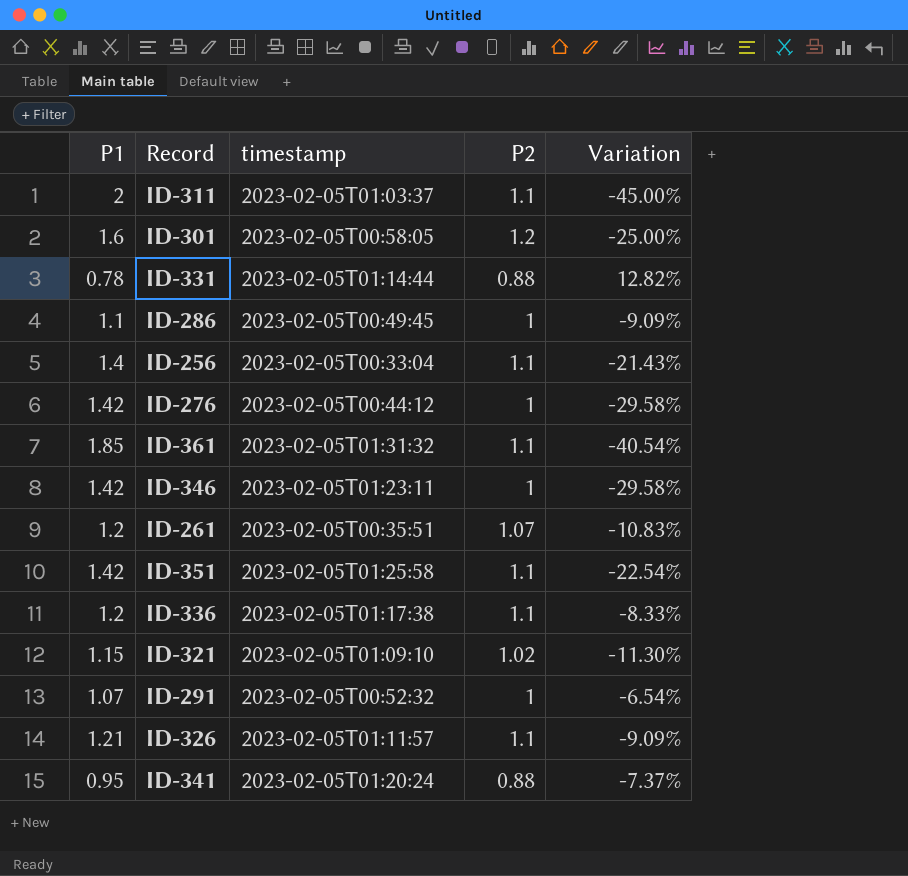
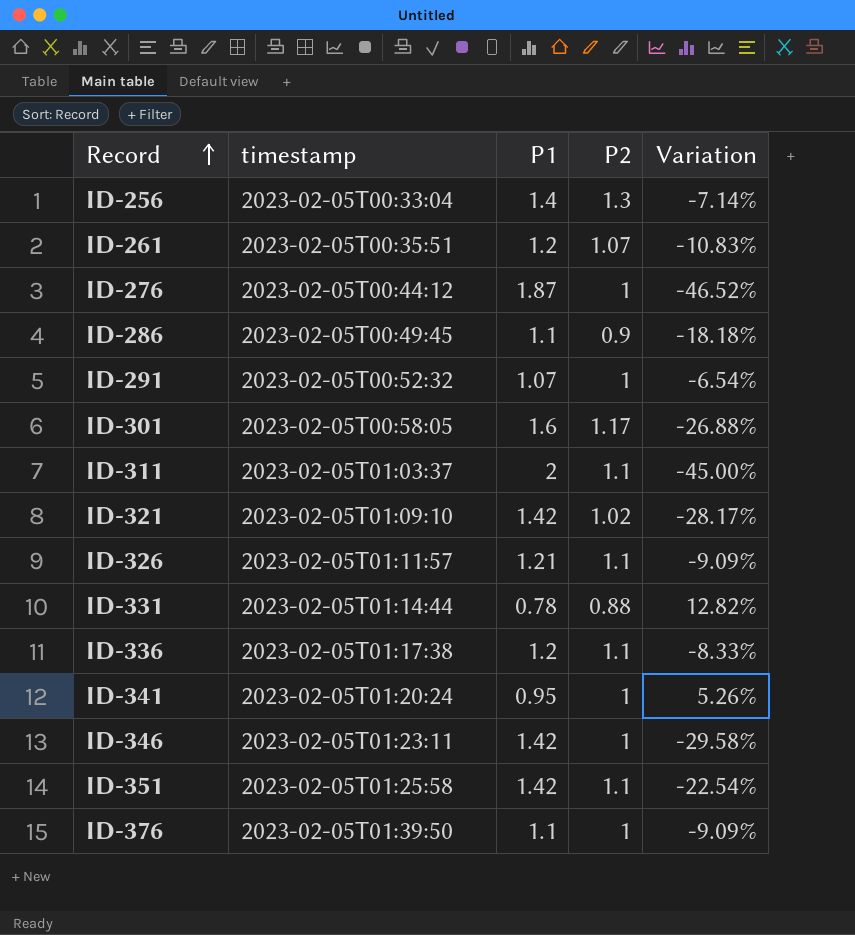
row order: none -> Record ascending
column P1 | position: 1 -> 3
row ID-361: 1.85 | 2023-02-05T01:31:32 | 1.1 | -40.54% -> none
ID-256 | P2: 1.1 -> 1.3
ID-256 | Variation: -21.43% -> -7.14%
ID-276 | P1: 1.42 -> 1.87
ID-276 | Variation: -29.58% -> -46.52%
ID-286 | P2: 1 -> 0.9
ID-286 | Variation: -9.09% -> -18.18%
ID-301 | P2: 1.2 -> 1.17
ID-301 | Variation: -25.00% -> -26.88%
ID-321 | P1: 1.15 -> 1.42
ID-321 | Variation: -11.30% -> -28.17%
ID-341 | P2: 0.88 -> 1
ID-341 | Variation: -7.37% -> 5.26%
row ID-376: none -> 2023-02-05T01:39:50 | 1.1 | 1 | -9.09%

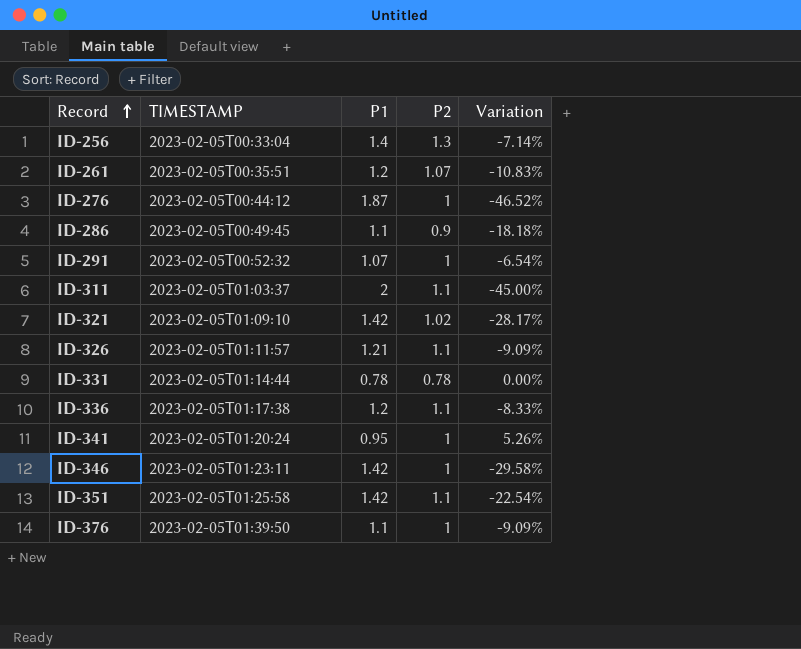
column name: timestamp -> TIMESTAMP
row ID-301: 2023-02-05T00:58:05 | 1.6 | 1.17 | -26.88% -> none
ID-331 | P2: 0.88 -> 0.78
ID-331 | Variation: 12.82% -> 0.00%

